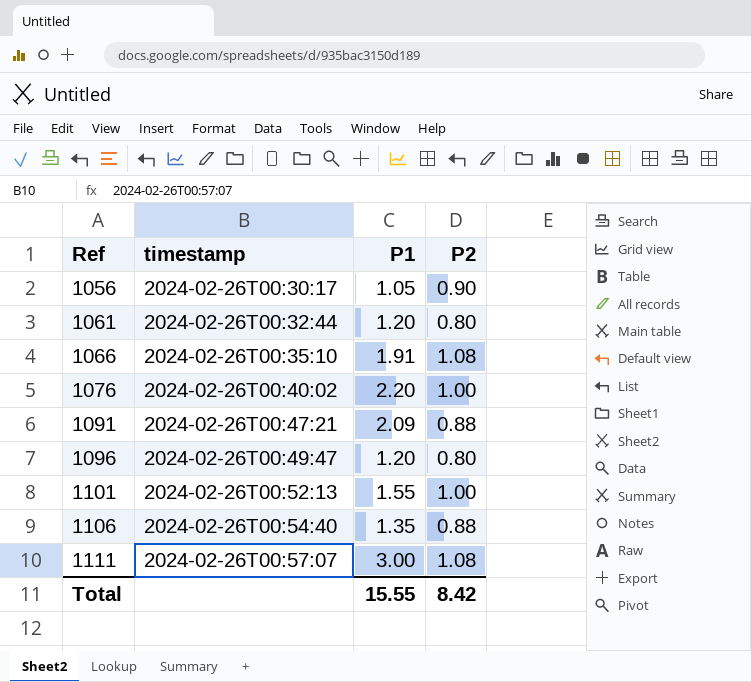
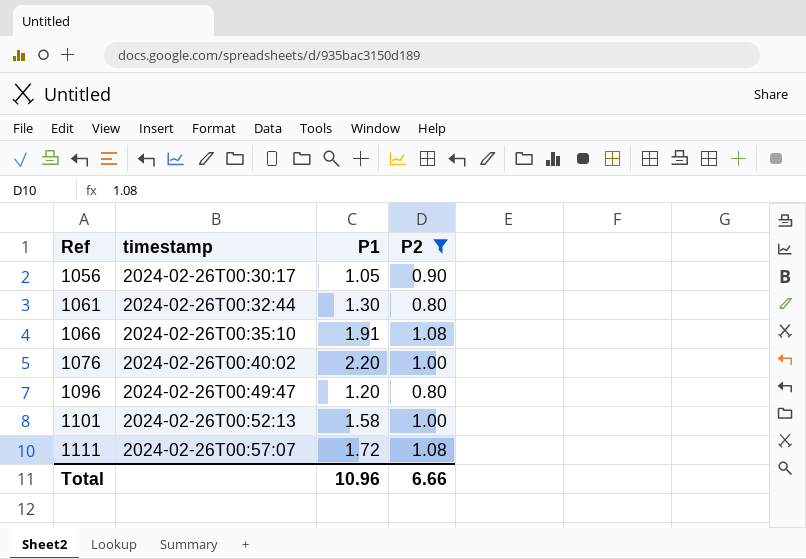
filter: none -> P2 != 0.88
1061 | P1: 1.20 -> 1.30
1101 | P1: 1.55 -> 1.58
1111 | P1: 3.00 -> 1.72
Total | P1: 15.55 -> 10.96
Total | P2: 8.42 -> 6.66

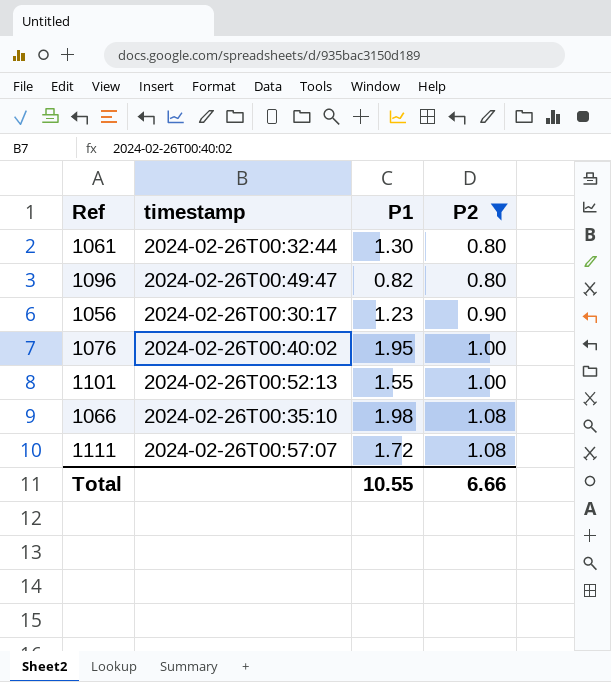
row order: Ref ascending -> P2 ascending
1096 | P1: 1.20 -> 0.82
1056 | P1: 1.05 -> 1.23
1076 | P1: 2.20 -> 1.95
1101 | P1: 1.58 -> 1.55
1066 | P1: 1.91 -> 1.98
Total | P1: 10.96 -> 10.55

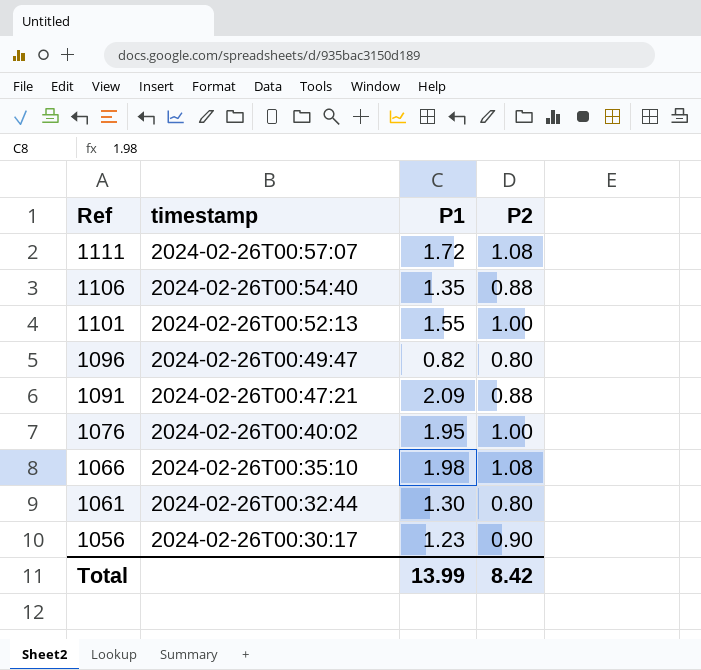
filter: P2 != 0.88 -> none
row order: P2 ascending -> Ref descending
Total | P1: 10.55 -> 13.99
Total | P2: 6.66 -> 8.42

